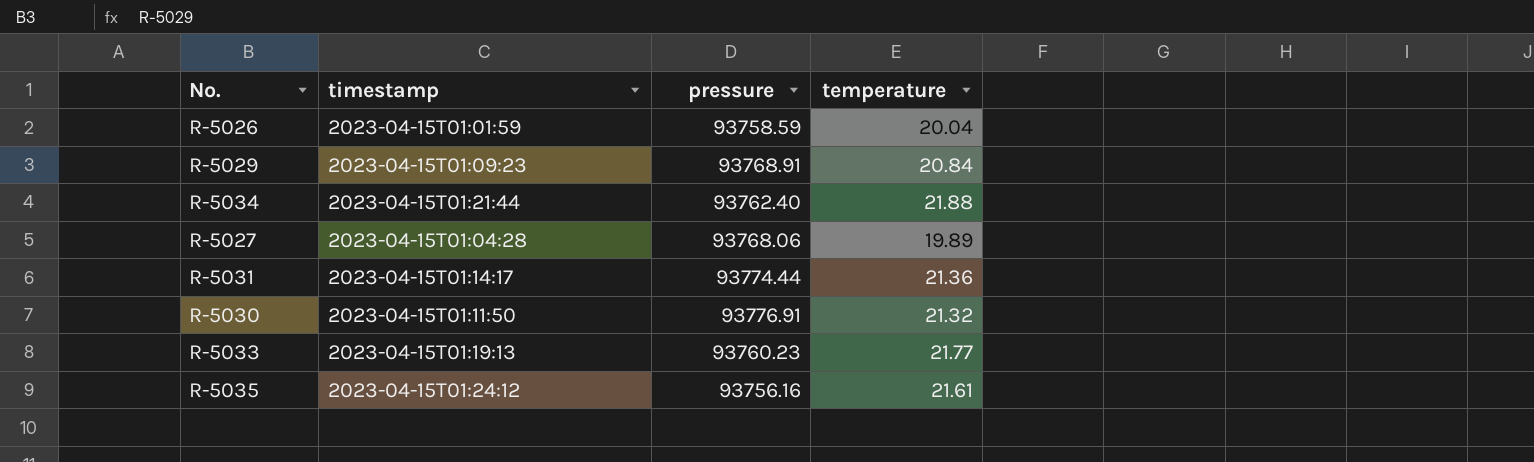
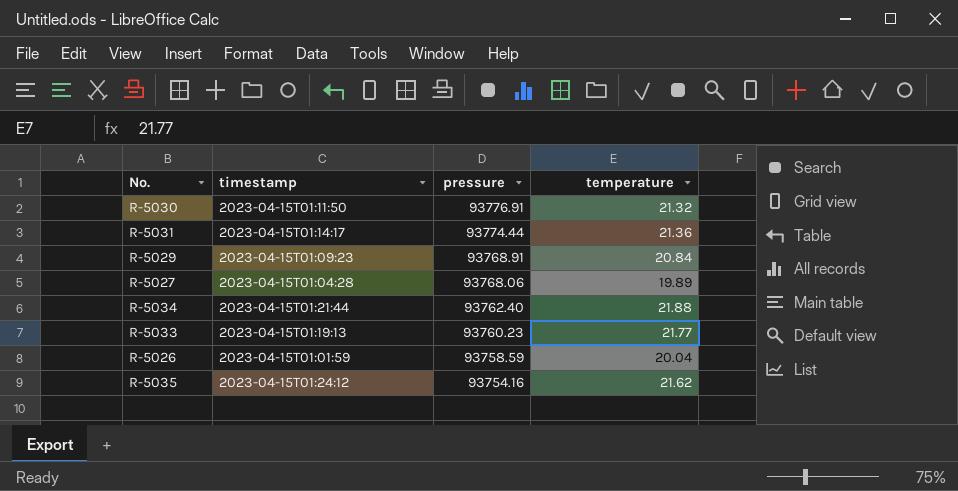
row order: none -> pressure descending
R-5035 | pressure: 93756.16 -> 93754.16
R-5035 | temperature: 21.61 -> 21.62

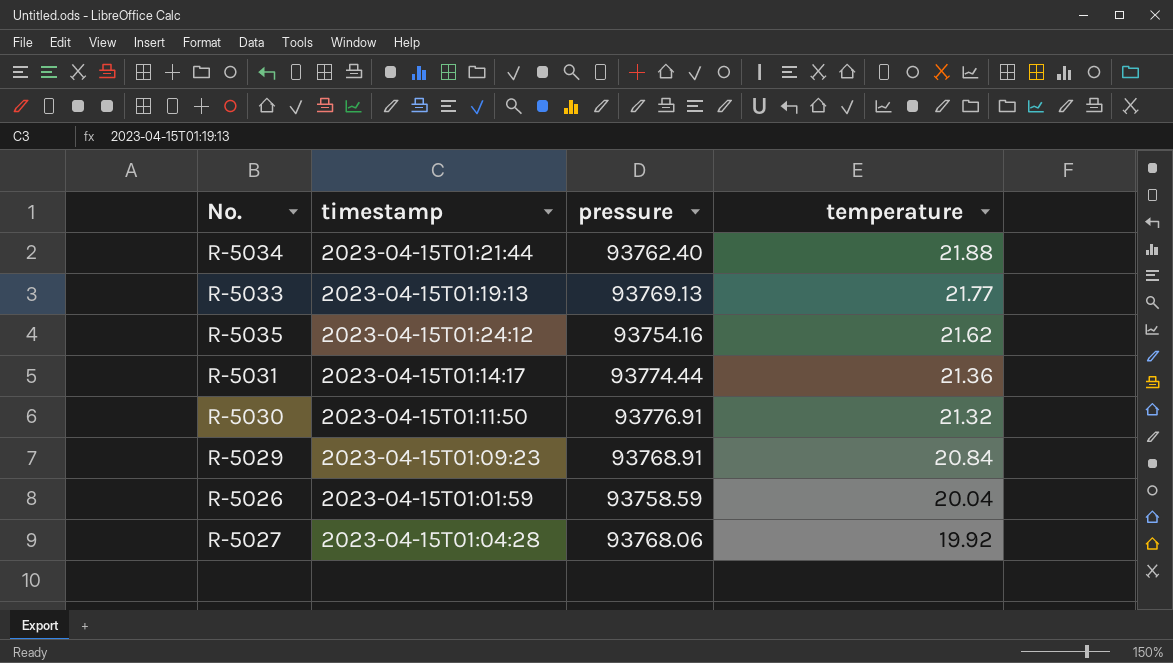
row order: pressure descending -> temperature descending
R-5033 | pressure: 93760.23 -> 93769.13
R-5027 | temperature: 19.89 -> 19.92

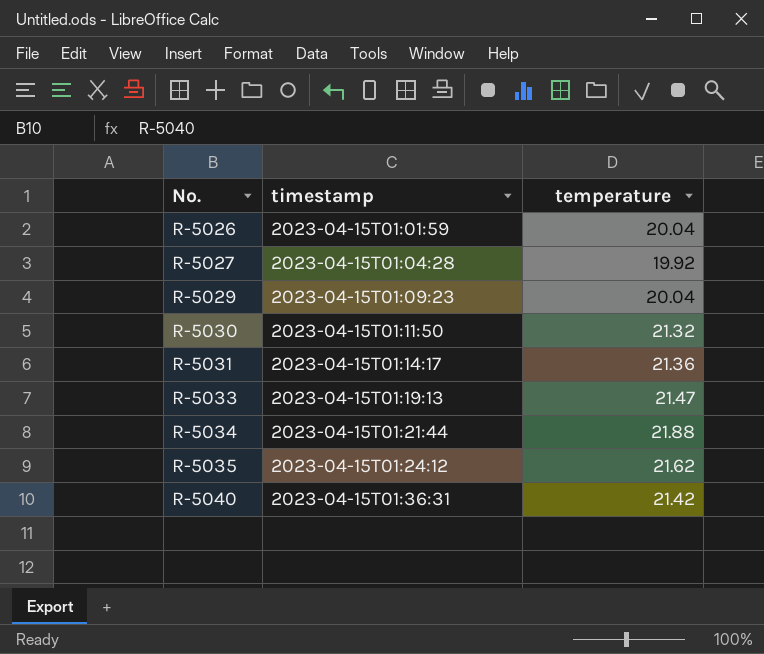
row order: temperature descending -> No. ascending
column pressure | position: 3 -> none
R-5029 | temperature: 20.84 -> 20.04
R-5033 | temperature: 21.77 -> 21.47
row R-5040: none -> 2023-04-15T01:36:31 | 21.42

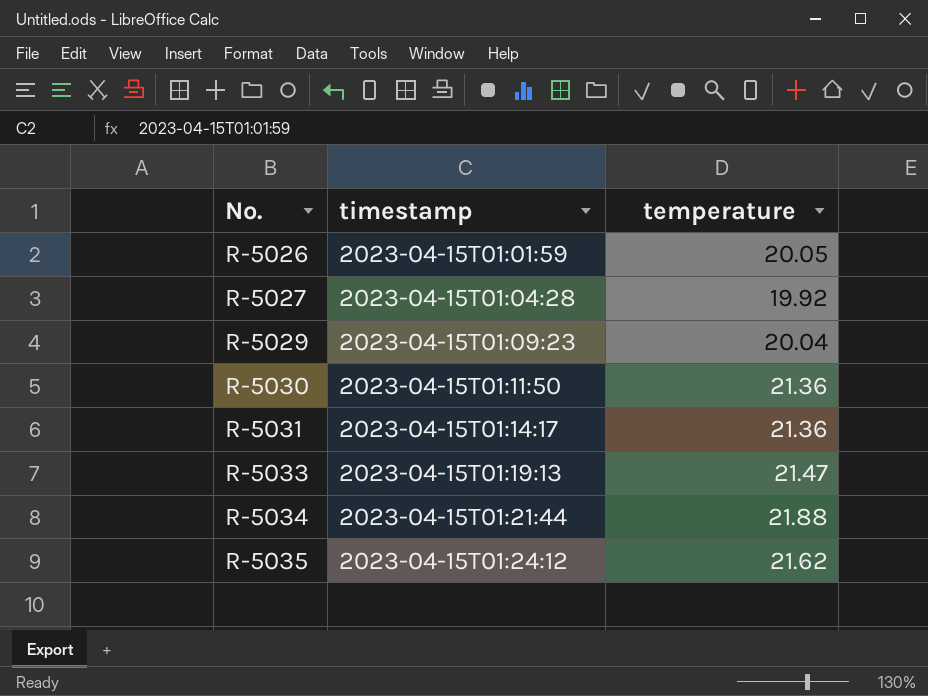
row R-5040: 2023-04-15T01:36:31 | 21.42 -> none
R-5026 | temperature: 20.04 -> 20.05
R-5030 | temperature: 21.32 -> 21.36

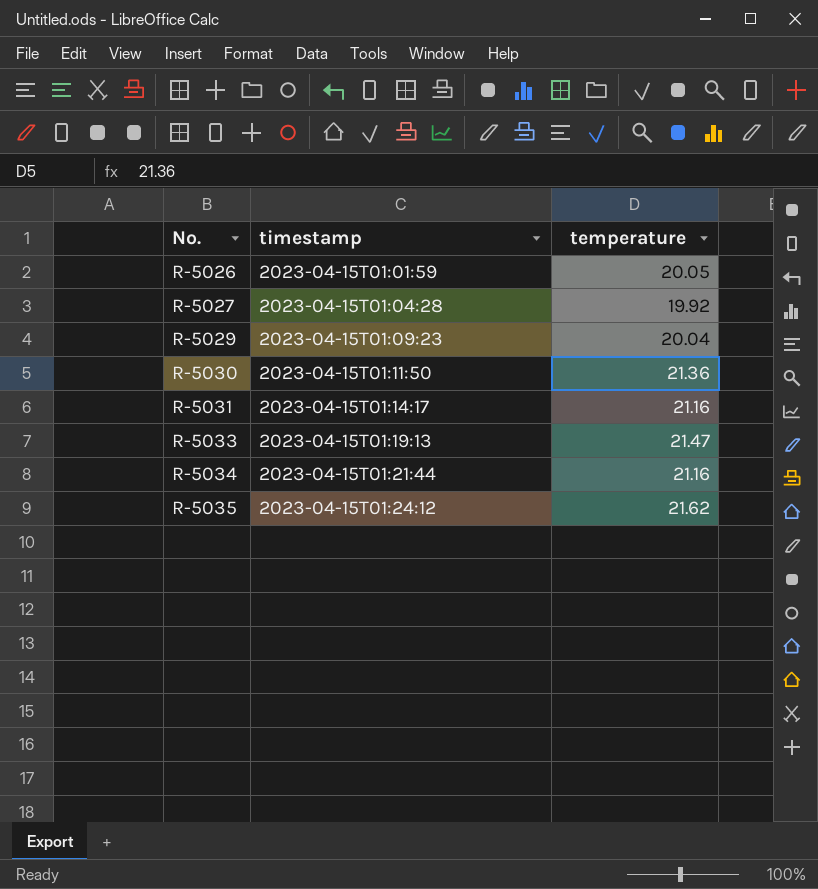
R-5031 | temperature: 21.36 -> 21.16
R-5034 | temperature: 21.88 -> 21.16

